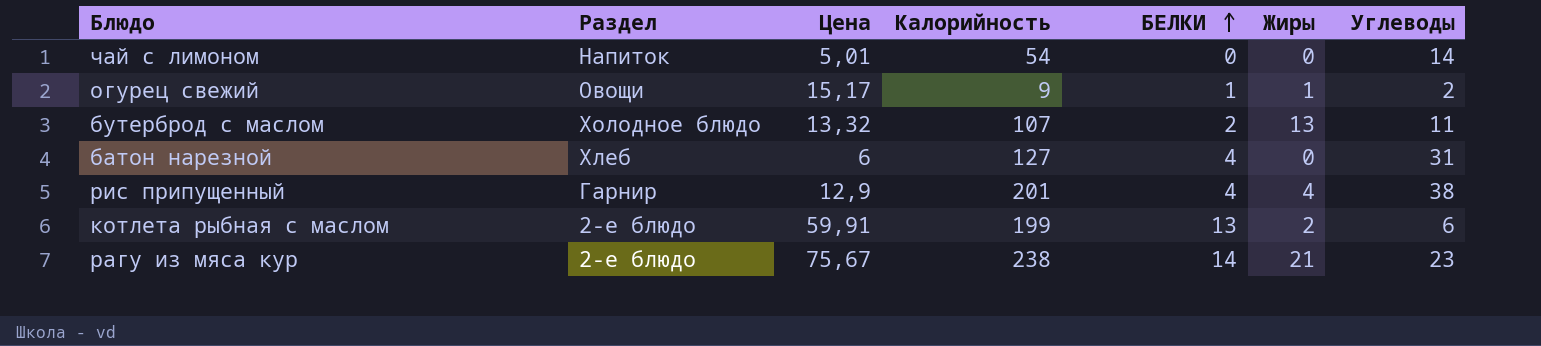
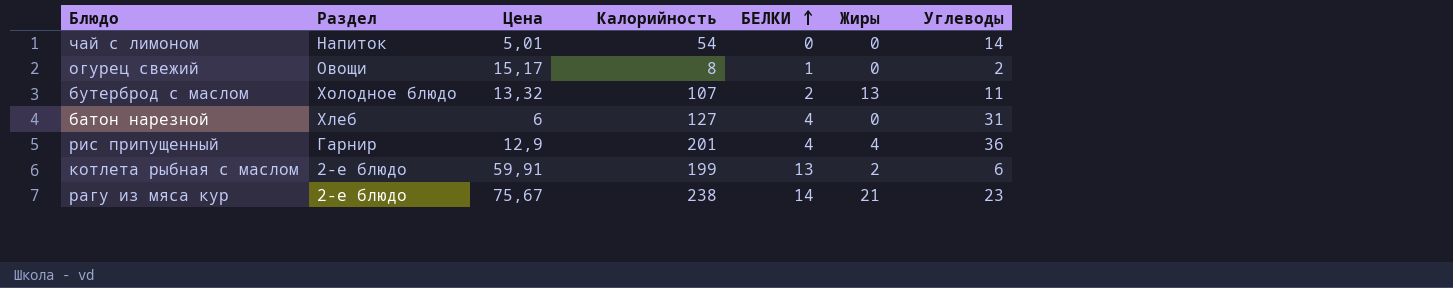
огурец свежий | Калорийность: 9 -> 8
огурец свежий | Жиры: 1 -> 0
рис припущенный | Углеводы: 38 -> 36

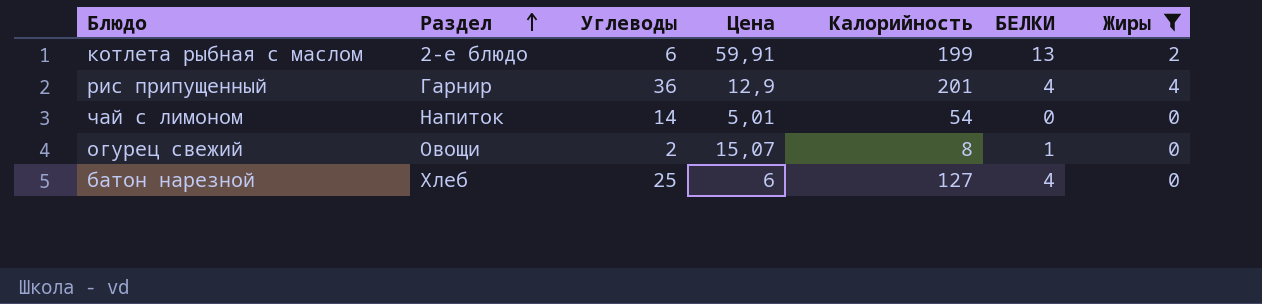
filter: none -> Жиры <= 4
row order: БЕЛКИ ascending -> Раздел ascending
column Углеводы | position: 7 -> 3
огурец свежий | Цена: 15,17 -> 15,07
батон нарезной | Углеводы: 31 -> 25

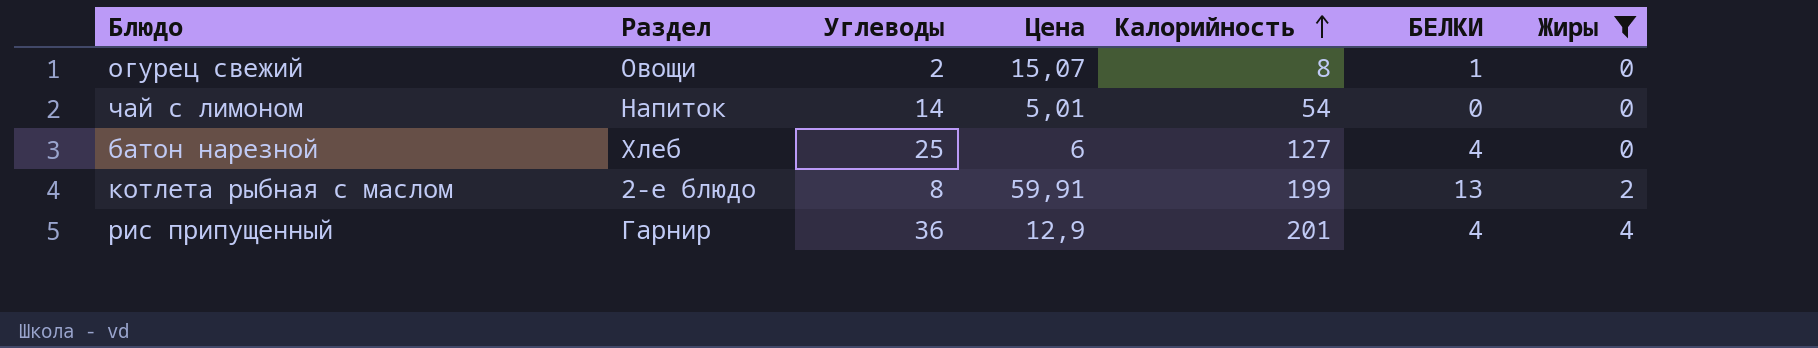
row order: Раздел ascending -> Калорийность ascending
котлета рыбная с маслом | Углеводы: 6 -> 8

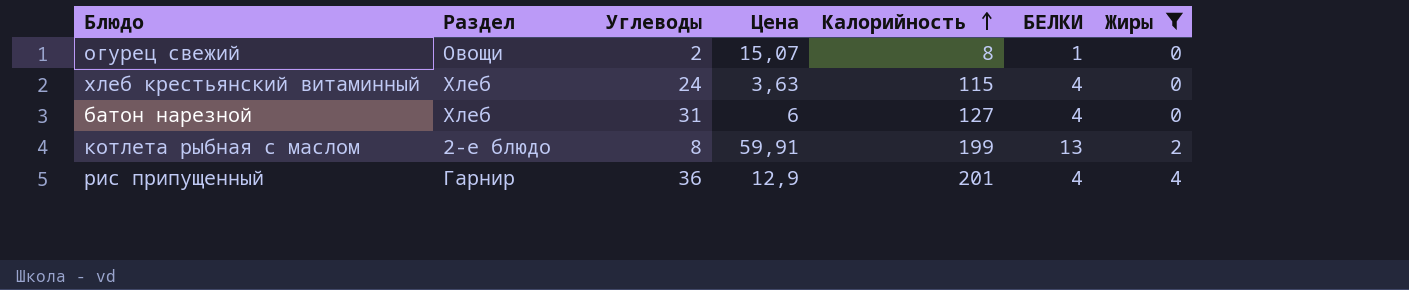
row чай с лимоном: Напиток | 14 | 5,01 | 54 | 0 | 0 -> none
row хлеб крестьянский витаминный: none -> Хлеб | 24 | 3,63 | 115 | 4 | 0
батон нарезной | Углеводы: 25 -> 31

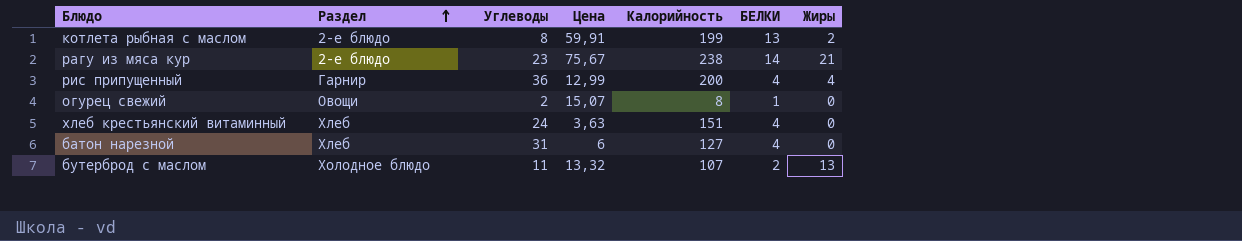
filter: Жиры <= 4 -> none
row order: Калорийность ascending -> Раздел ascending
рис припущенный | Цена: 12,9 -> 12,99
рис припущенный | Калорийность: 201 -> 200
хлеб крестьянский витаминный | Калорийность: 115 -> 151

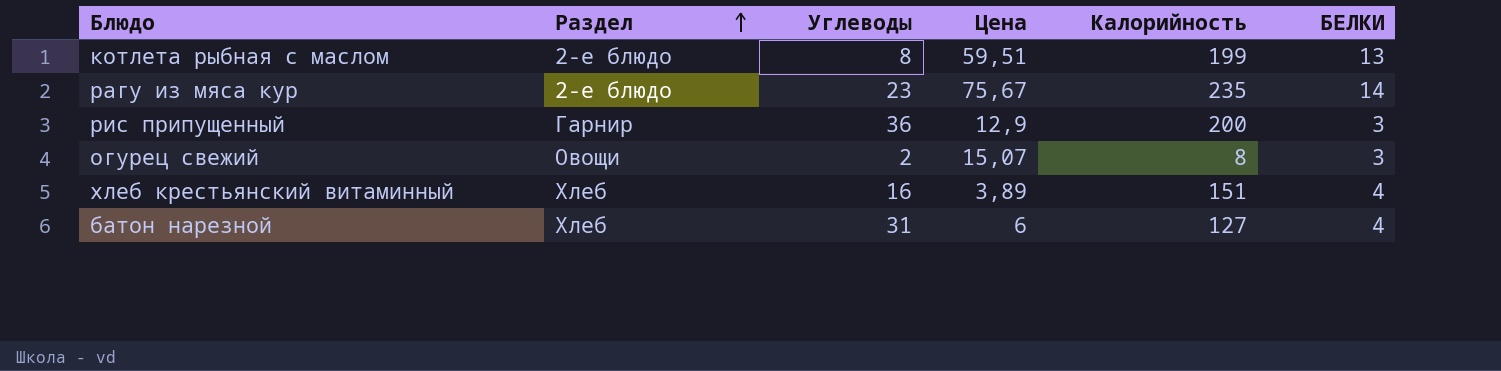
column Жиры | position: 7 -> none
row бутерброд с маслом: Холодное блюдо | 11 | 13,32 | 107 | 2 | 13 -> none
котлета рыбная с маслом | Цена: 59,91 -> 59,51
рагу из мяса кур | Калорийность: 238 -> 235
рис припущенный | Цена: 12,99 -> 12,9
рис припущенный | БЕЛКИ: 4 -> 3
огурец свежий | БЕЛКИ: 1 -> 3
хлеб крестьянский витаминный | Углеводы: 24 -> 16
хлеб крестьянский витаминный | Цена: 3,63 -> 3,89

